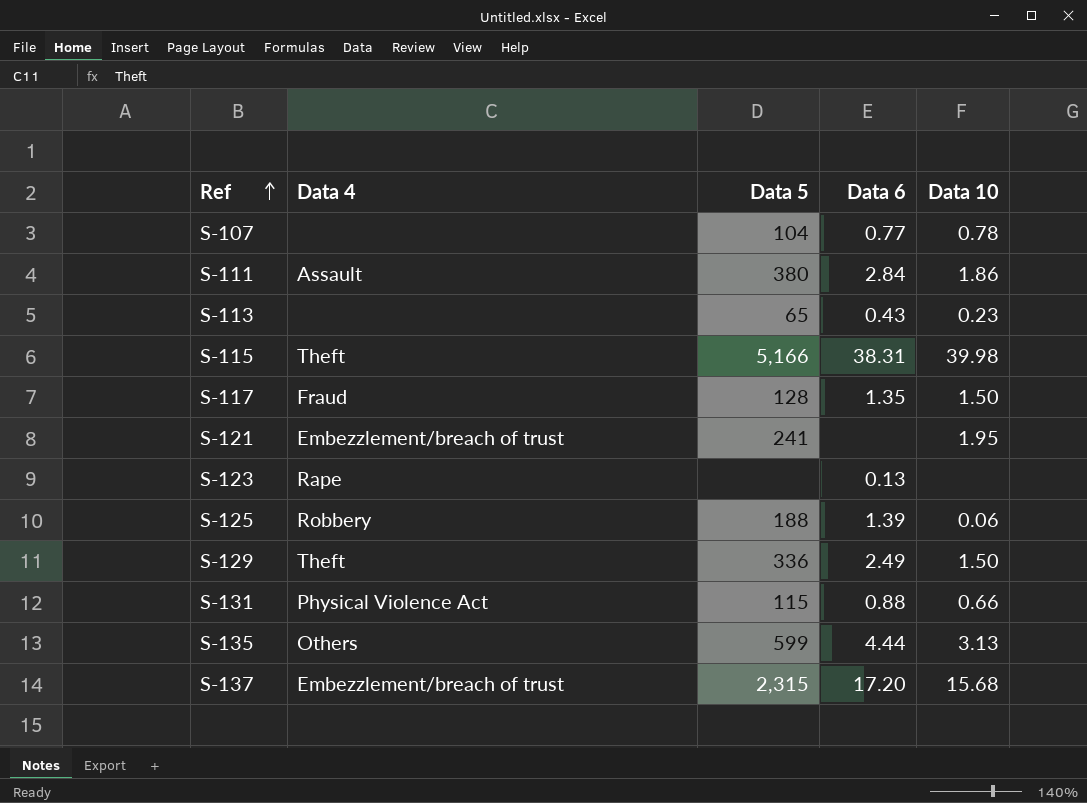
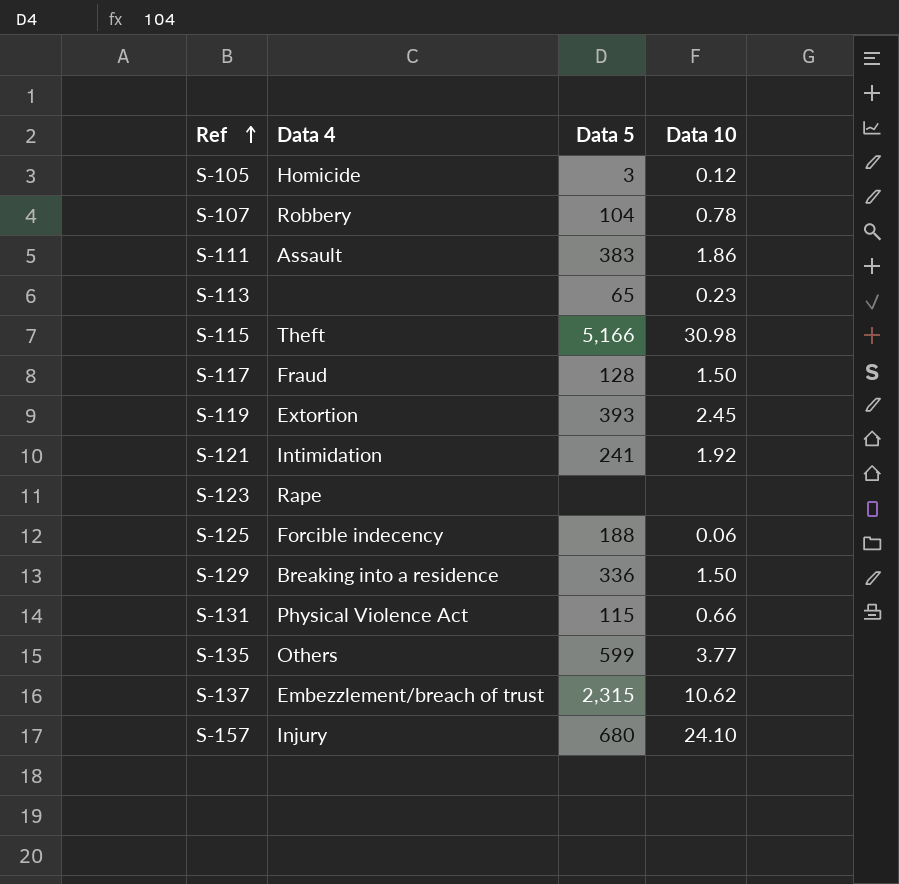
column Data 6 | position: 4 -> none
row S-105: none -> Homicide | 3 | 0.12
S-107 | Data 4: none -> Robbery
S-111 | Data 5: 380 -> 383
S-115 | Data 10: 39.98 -> 30.98
row S-119: none -> Extortion | 393 | 2.45
S-121 | Data 4: Embezzlement/breach of trust -> Intimidation
S-121 | Data 10: 1.95 -> 1.92
S-125 | Data 4: Robbery -> Forcible indecency
S-129 | Data 4: Theft -> Breaking into a residence
S-135 | Data 10: 3.13 -> 3.77
S-137 | Data 10: 15.68 -> 10.62
row S-157: none -> Injury | 680 | 24.10

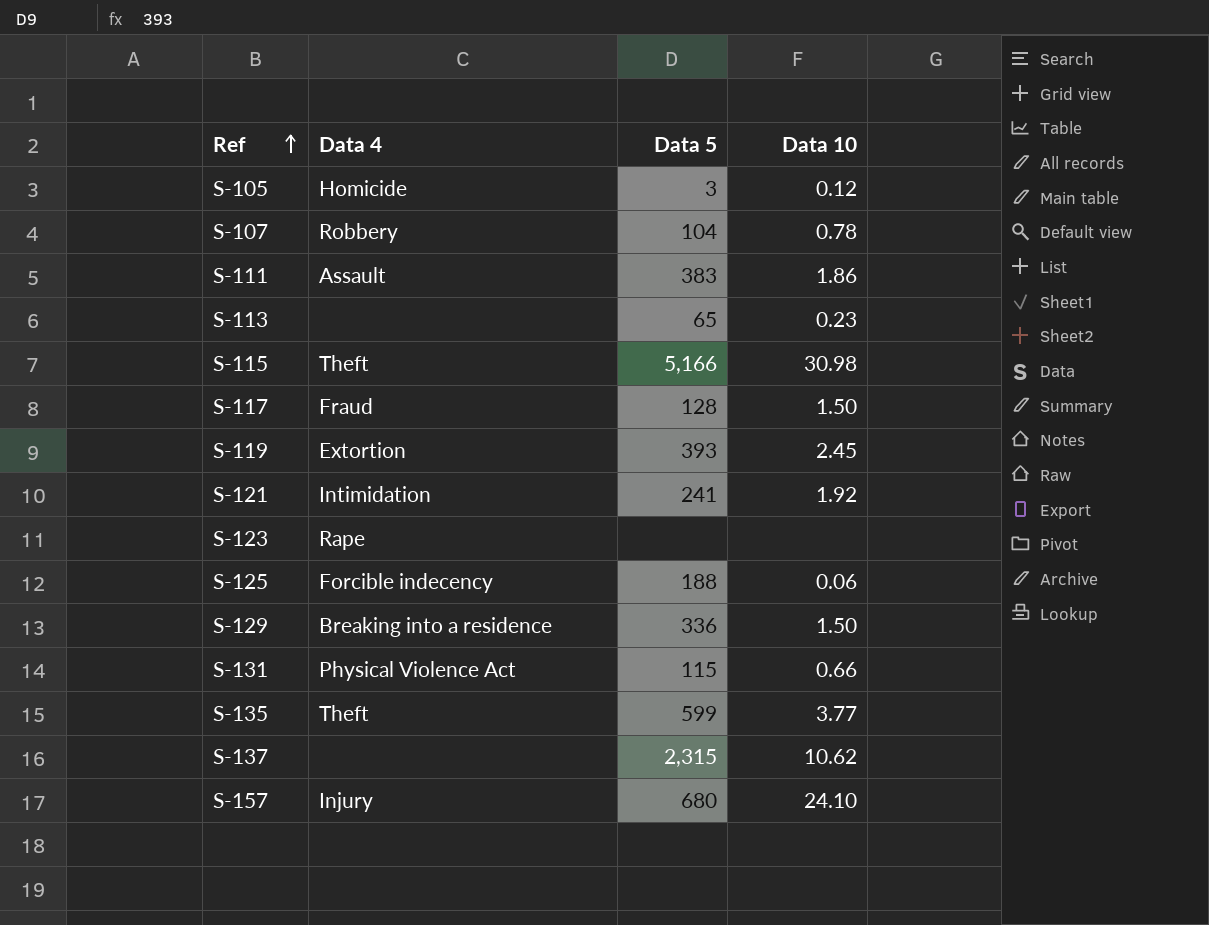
S-135 | Data 4: Others -> Theft
S-137 | Data 4: Embezzlement/breach of trust -> none

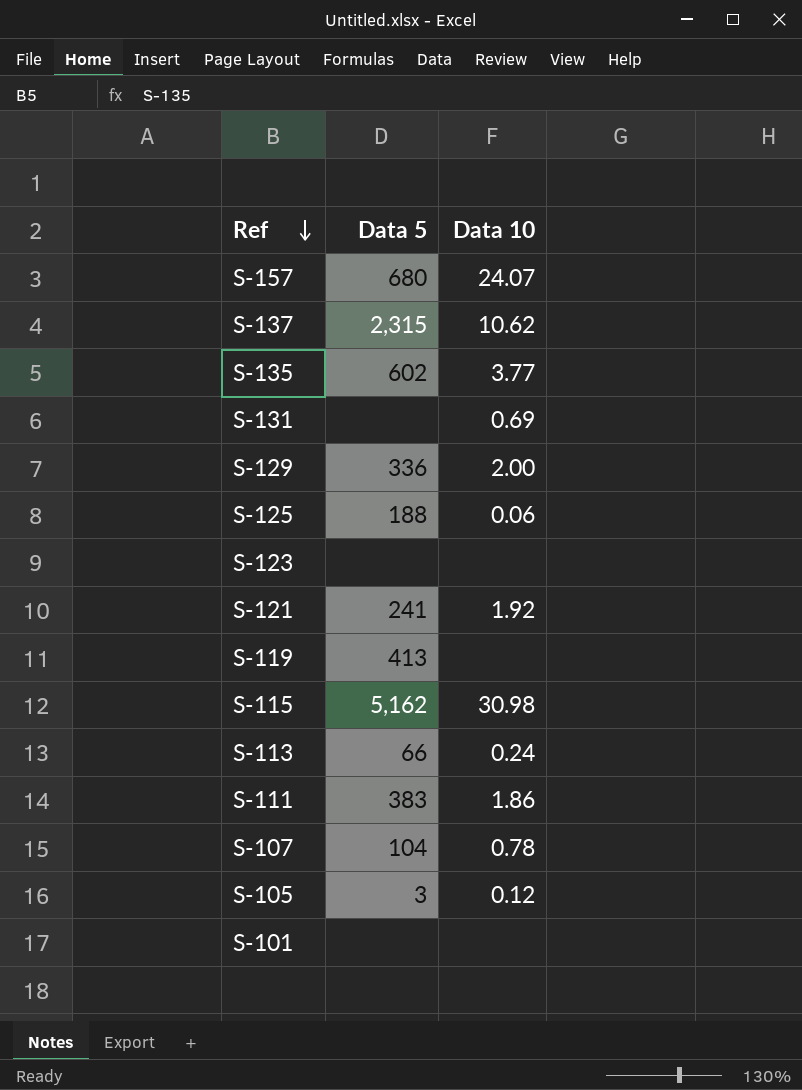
row order: Ref ascending -> Ref descending
column Data 4 | position: 2 -> none
row S-117: Fraud | 128 | 1.50 -> none
S-157 | Data 10: 24.10 -> 24.07
S-135 | Data 5: 599 -> 602
S-131 | Data 5: 115 -> none
S-131 | Data 10: 0.66 -> 0.69
S-129 | Data 10: 1.50 -> 2.00
S-119 | Data 5: 393 -> 413
S-119 | Data 10: 2.45 -> none
S-115 | Data 5: 5,166 -> 5,162
S-113 | Data 5: 65 -> 66
S-113 | Data 10: 0.23 -> 0.24
row S-101: none -> none | none

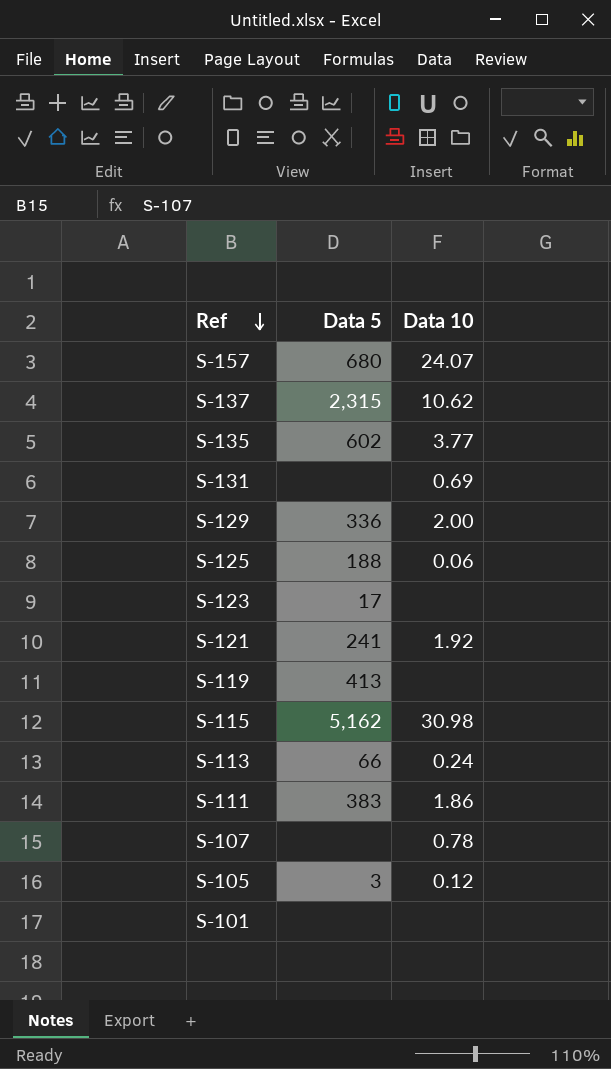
S-123 | Data 5: none -> 17
S-107 | Data 5: 104 -> none

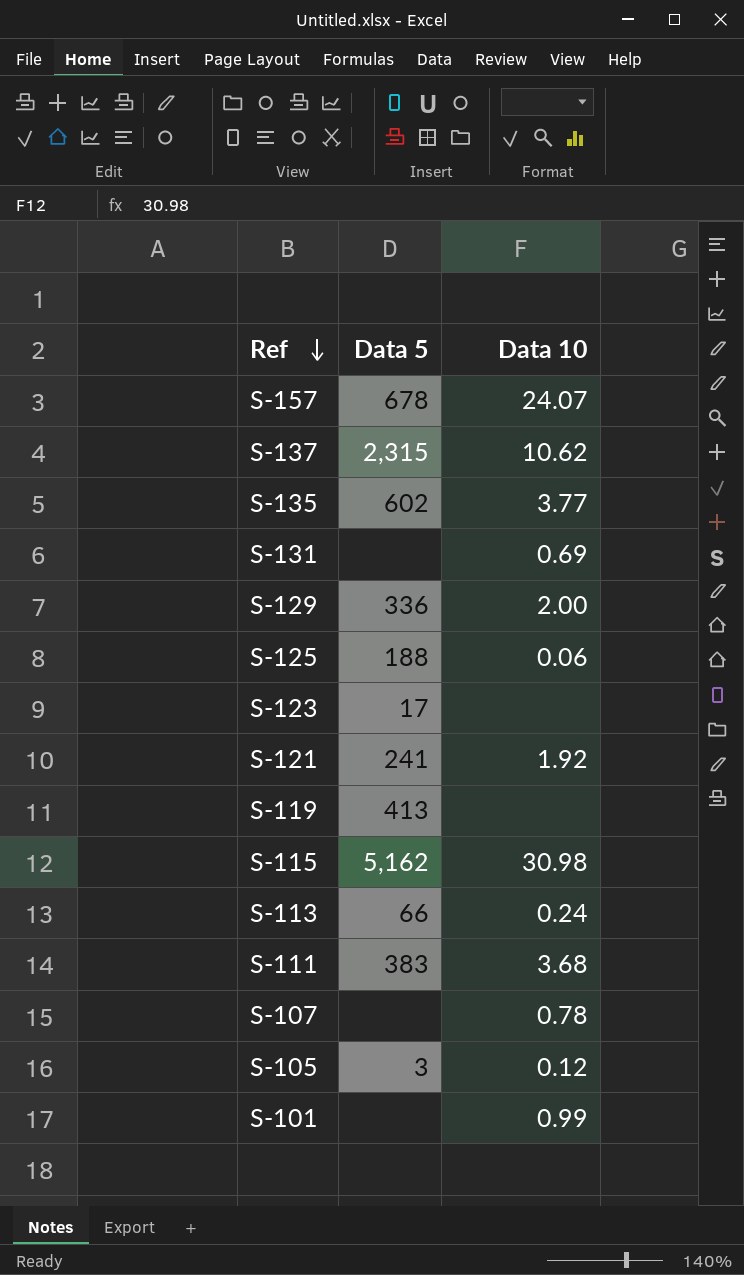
S-157 | Data 5: 680 -> 678
S-111 | Data 10: 1.86 -> 3.68
S-101 | Data 10: none -> 0.99

